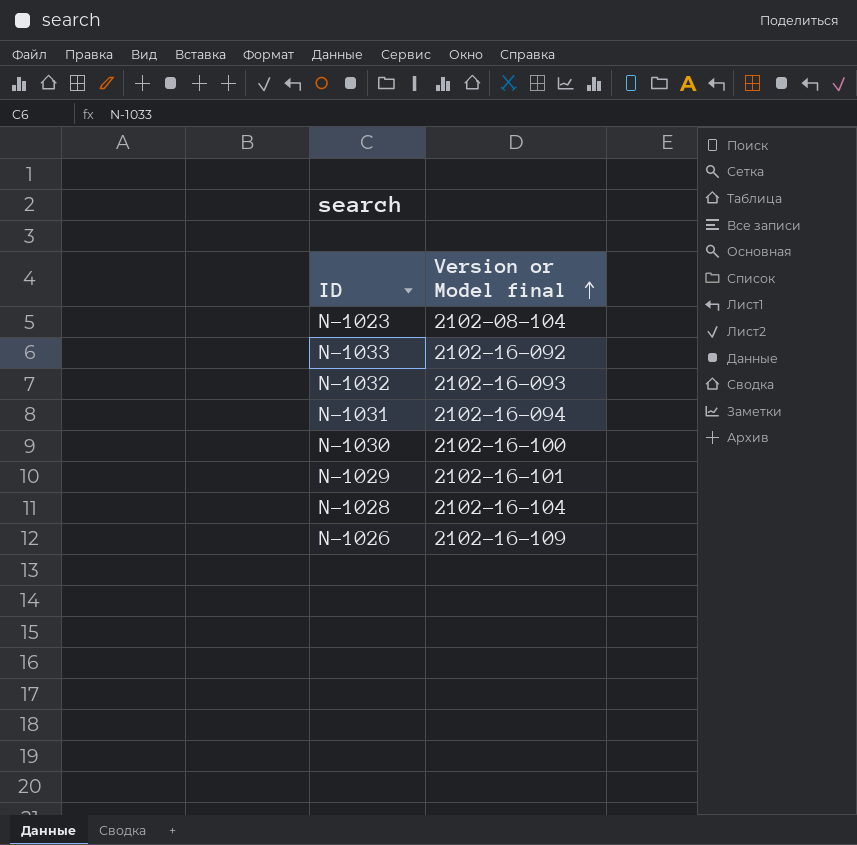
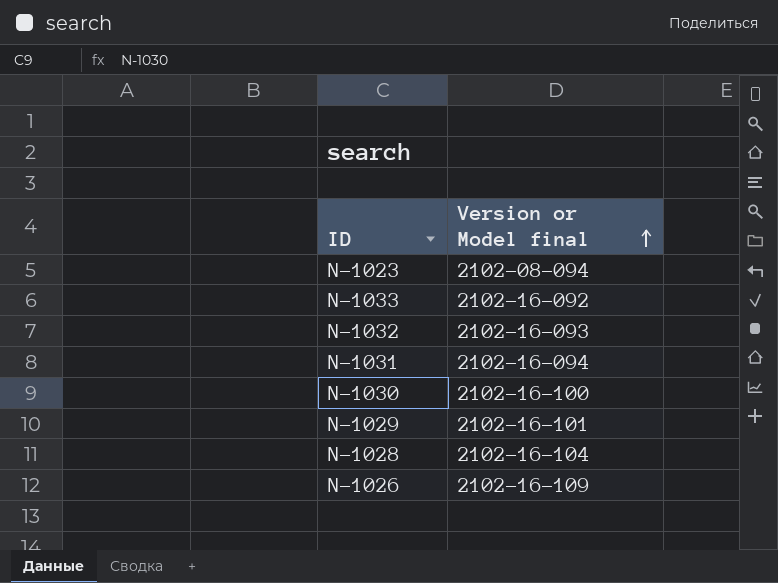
N-1023 | Version or Model final: 2102-08-104 -> 2102-08-094

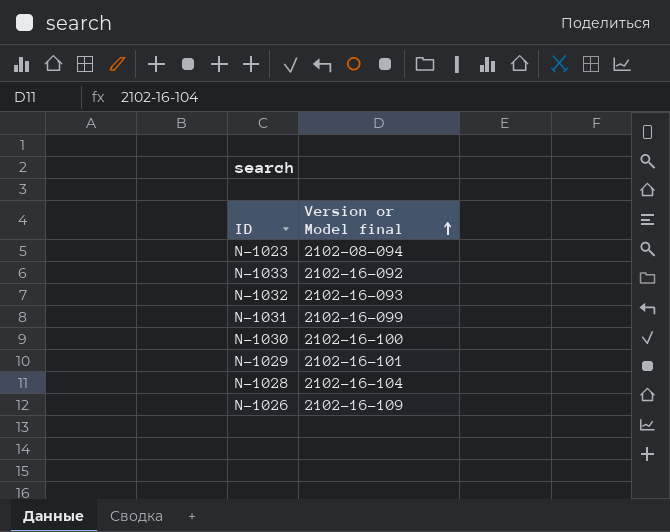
N-1031 | Version or Model final: 2102-16-094 -> 2102-16-099

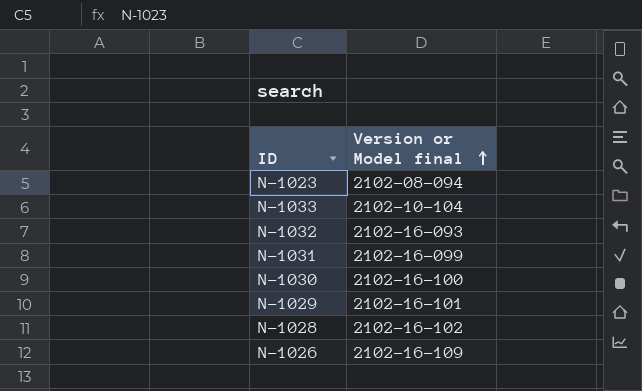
N-1033 | Version or Model final: 2102-16-092 -> 2102-10-104
N-1028 | Version or Model final: 2102-16-104 -> 2102-16-102

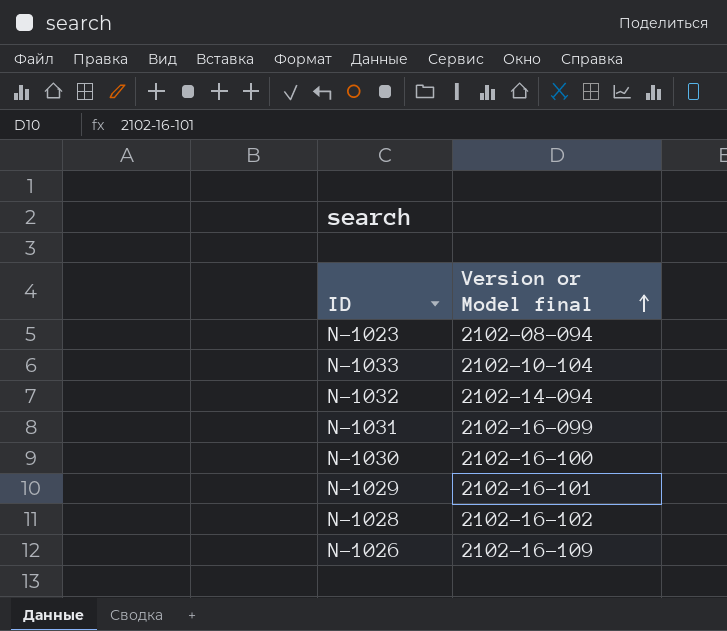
N-1032 | Version or Model final: 2102-16-093 -> 2102-14-094

